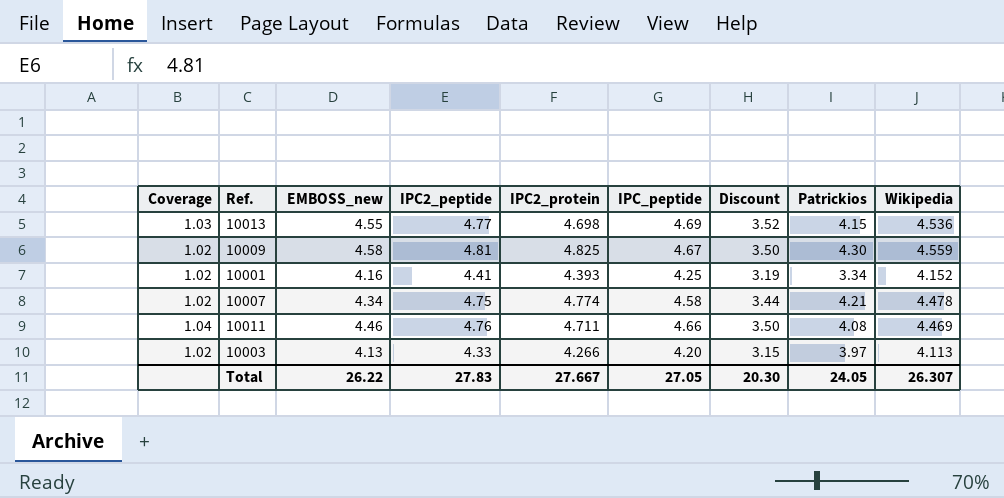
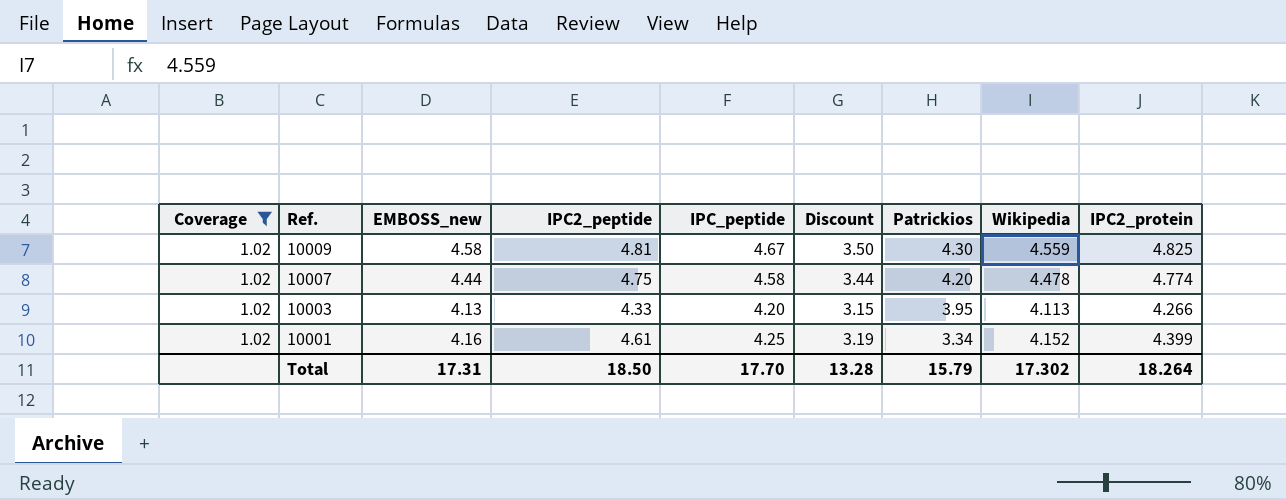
filter: none -> Coverage = 1.02
row order: none -> Ref. descending
column IPC2_protein | position: 5 -> 9
10007 | EMBOSS_new: 4.34 -> 4.44
10007 | Patrickios: 4.21 -> 4.20
10003 | Patrickios: 3.97 -> 3.95
10001 | IPC2_peptide: 4.41 -> 4.61
10001 | IPC2_protein: 4.393 -> 4.399
Total | EMBOSS_new: 26.22 -> 17.31
Total | IPC2_peptide: 27.83 -> 18.50
Total | IPC_peptide: 27.05 -> 17.70
Total | Discount: 20.30 -> 13.28
Total | Patrickios: 24.05 -> 15.79
Total | Wikipedia: 26.307 -> 17.302
Total | IPC2_protein: 27.667 -> 18.264

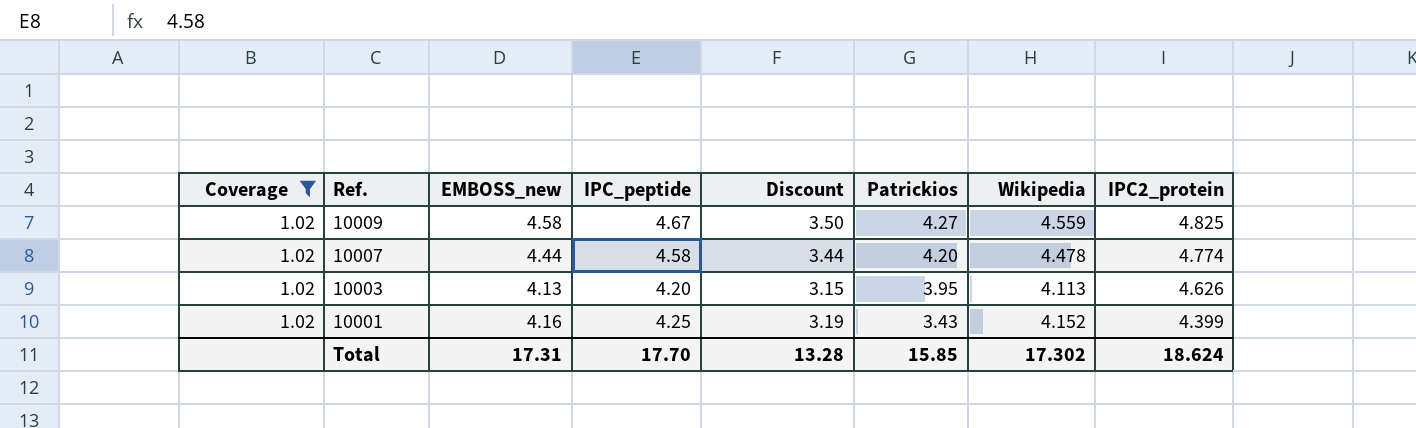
column IPC2_peptide | position: 4 -> none
10009 | Patrickios: 4.30 -> 4.27
10003 | IPC2_protein: 4.266 -> 4.626
10001 | Patrickios: 3.34 -> 3.43
Total | Patrickios: 15.79 -> 15.85
Total | IPC2_protein: 18.264 -> 18.624

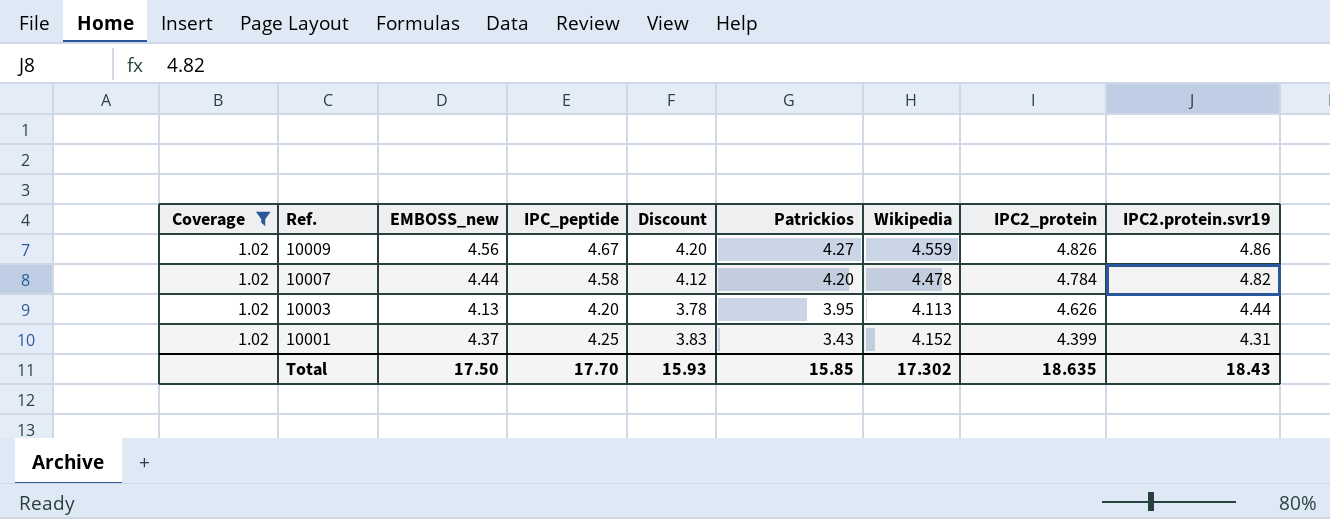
column Discount | formula: [IPC_peptide] * 0.75 -> [IPC_peptide] * 0.9
column IPC2.protein.svr19 | position: none -> 9
10009 | EMBOSS_new: 4.58 -> 4.56
10009 | IPC2_protein: 4.825 -> 4.826
10007 | IPC2_protein: 4.774 -> 4.784
10001 | EMBOSS_new: 4.16 -> 4.37
Total | EMBOSS_new: 17.31 -> 17.50
Total | Discount: 13.28 -> 15.93
Total | IPC2_protein: 18.624 -> 18.635

